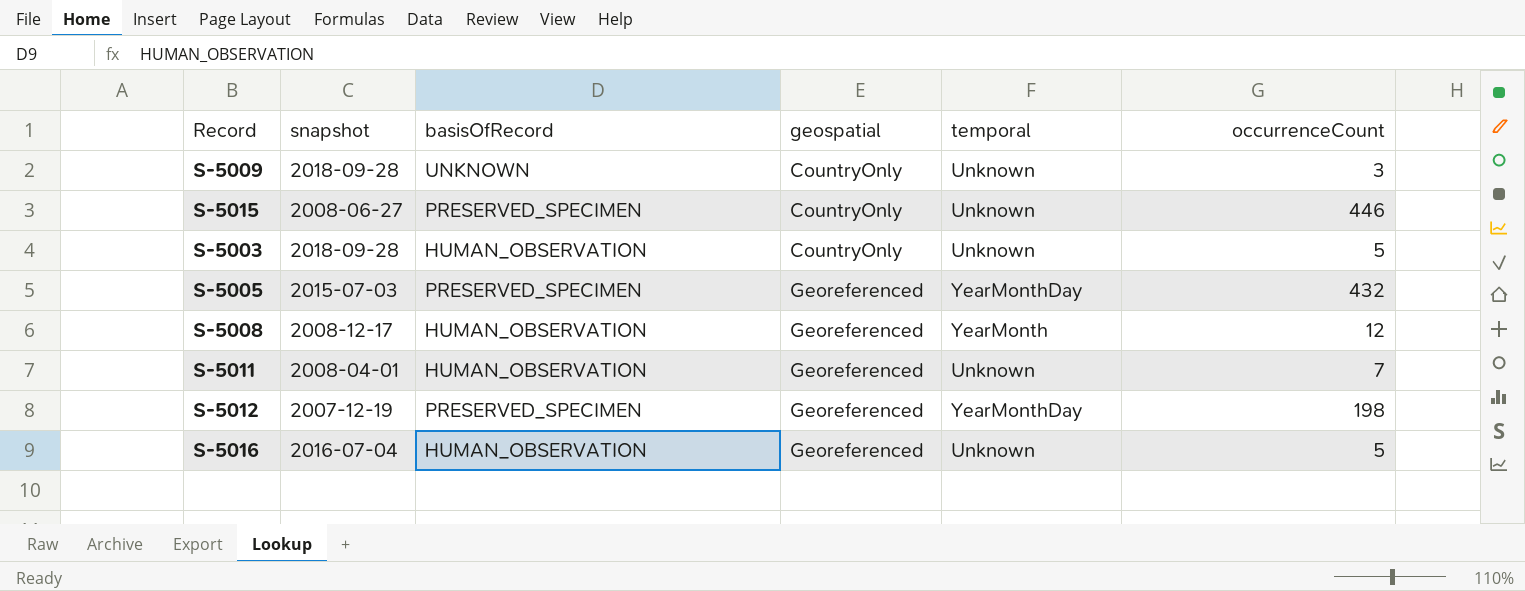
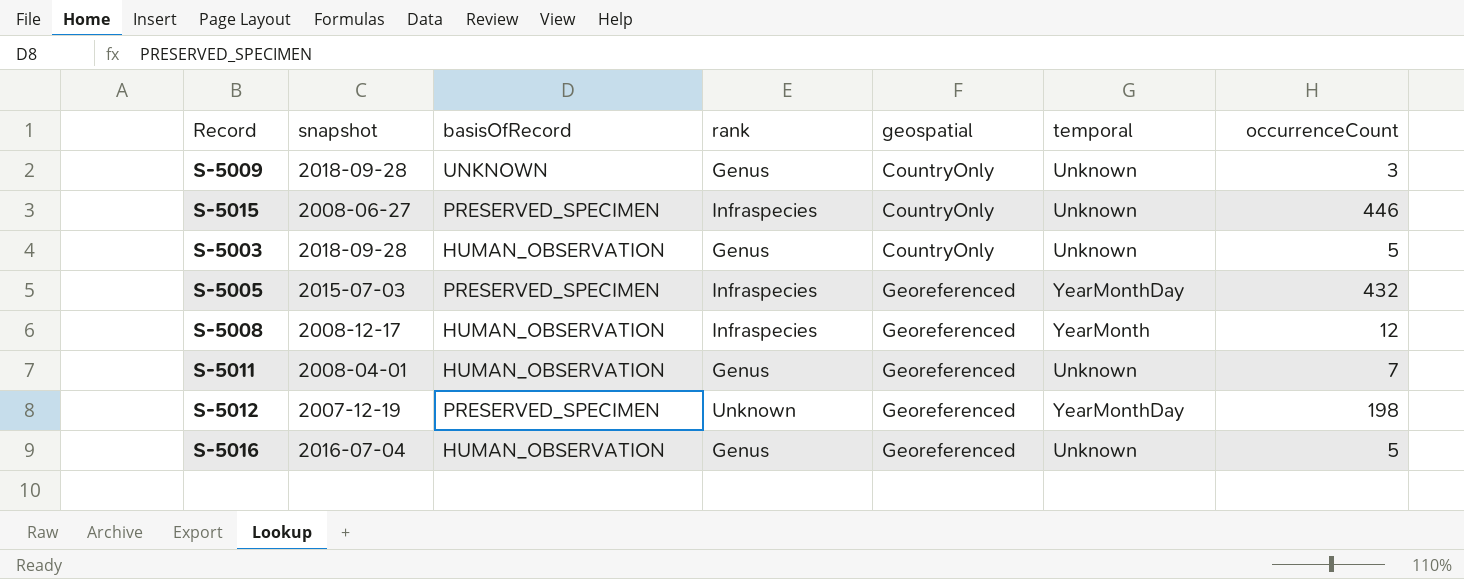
column rank | position: none -> 4

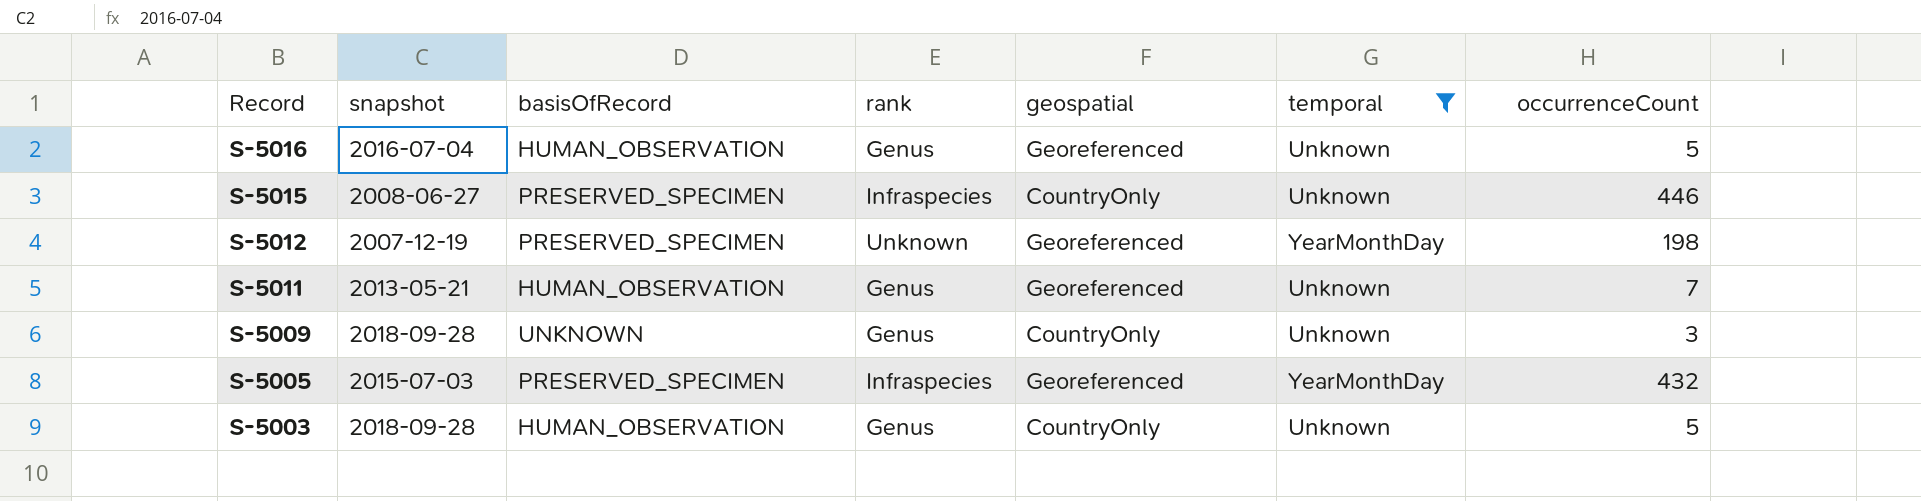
filter: none -> temporal != YearMonth
row order: geospatial ascending -> Record descending
S-5011 | snapshot: 2008-04-01 -> 2013-05-21

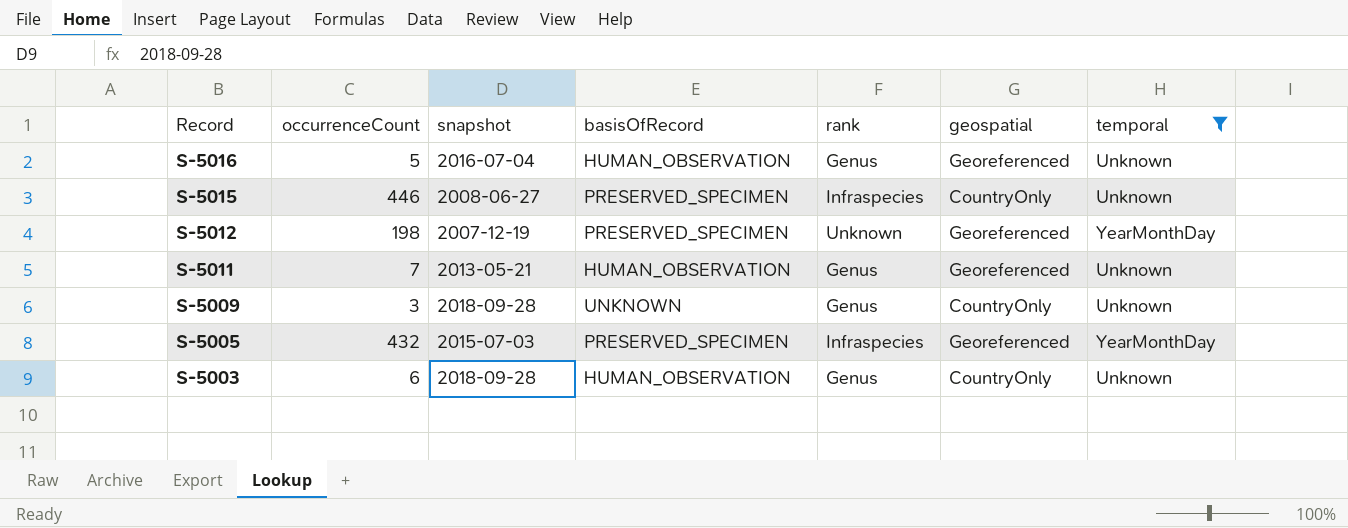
column occurrenceCount | position: 7 -> 2
S-5003 | occurrenceCount: 5 -> 6

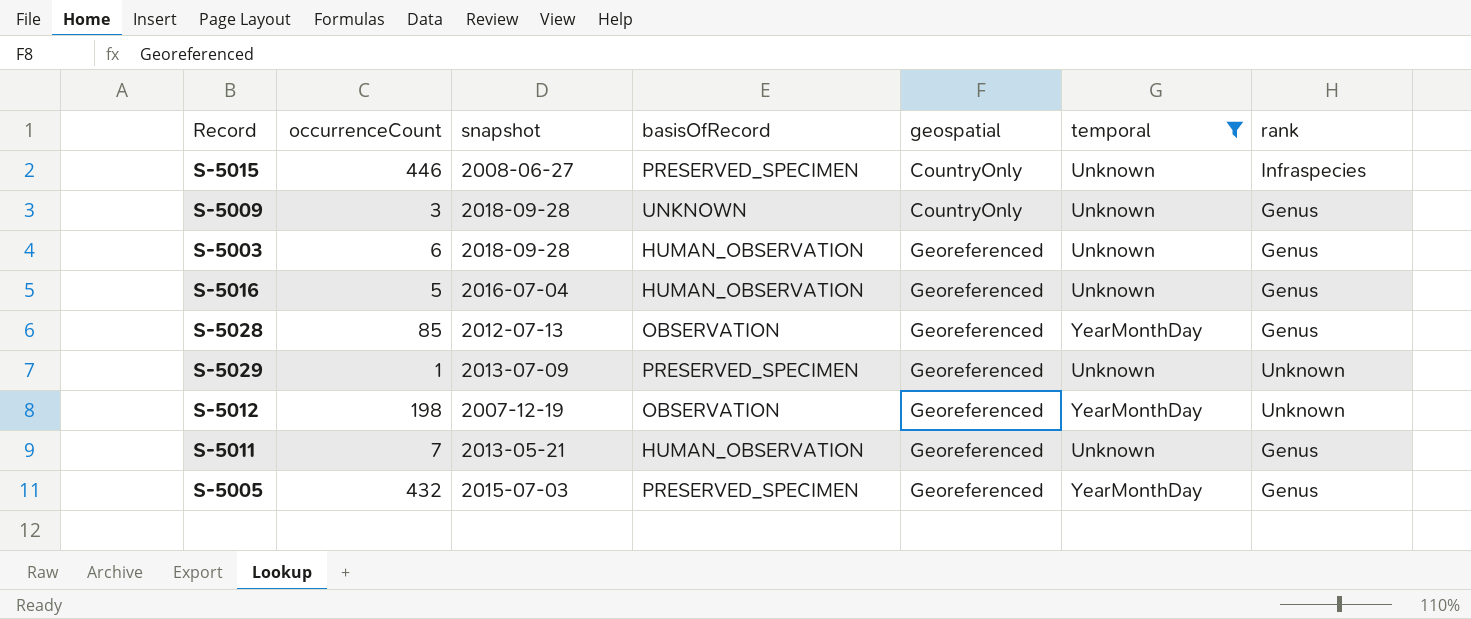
row order: Record descending -> geospatial ascending
column rank | position: 5 -> 7
S-5003 | geospatial: CountryOnly -> Georeferenced
row S-5028: none -> 85 | 2012-07-13 | OBSERVATION | Georeferenced | YearMonthDay | Genus
row S-5029: none -> 1 | 2013-07-09 | PRESERVED_SPECIMEN | Georeferenced | Unknown | Unknown
S-5012 | basisOfRecord: PRESERVED_SPECIMEN -> OBSERVATION
S-5005 | rank: Infraspecies -> Genus

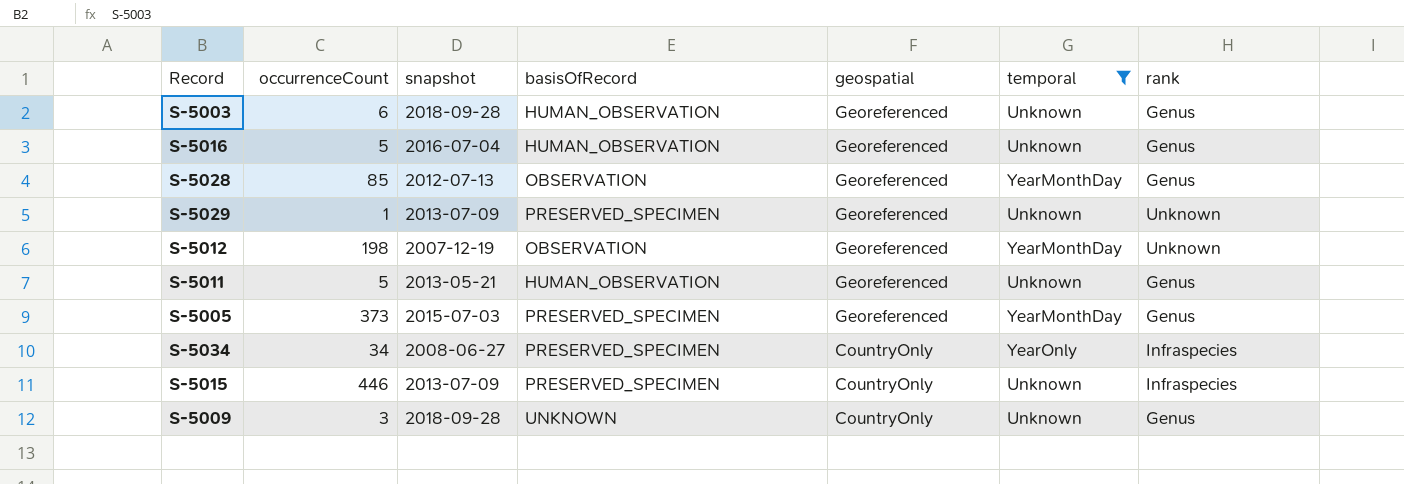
row order: geospatial ascending -> geospatial descending
S-5011 | occurrenceCount: 7 -> 5
S-5005 | occurrenceCount: 432 -> 373
row S-5034: none -> 34 | 2008-06-27 | PRESERVED_SPECIMEN | CountryOnly | YearOnly | Infraspecies
S-5015 | snapshot: 2008-06-27 -> 2013-07-09

